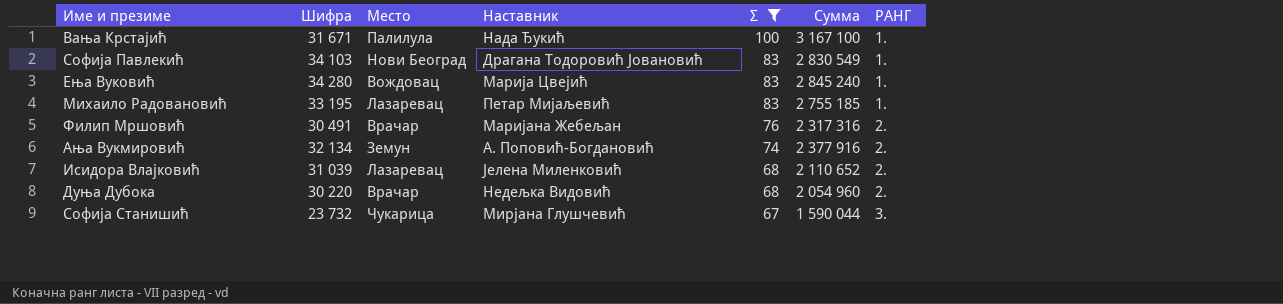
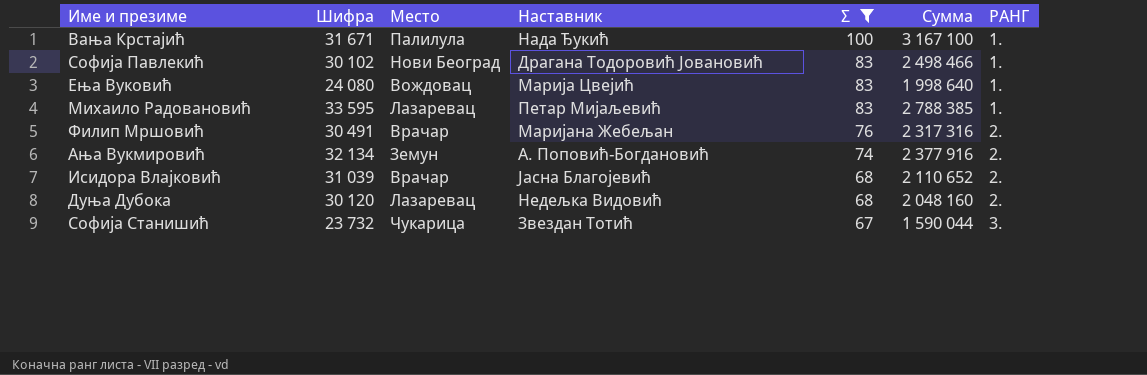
Софија Павлекић | Шифра: 34 103 -> 30 102
Софија Павлекић | Сумма: 2 830 549 -> 2 498 466
Ења Вуковић | Шифра: 34 280 -> 24 080
Ења Вуковић | Сумма: 2 845 240 -> 1 998 640
Михаило Радовановић | Шифра: 33 195 -> 33 595
Михаило Радовановић | Сумма: 2 755 185 -> 2 788 385
Исидора Влајковић | Место: Лазаревац -> Врачар
Исидора Влајковић | Наставник: Јелена Миленковић -> Јасна Благојевић
Дуња Дубока | Шифра: 30 220 -> 30 120
Дуња Дубока | Место: Врачар -> Лазаревац
Дуња Дубока | Сумма: 2 054 960 -> 2 048 160
Софија Станишић | Наставник: Мирјана Глушчевић -> Звездан Тотић

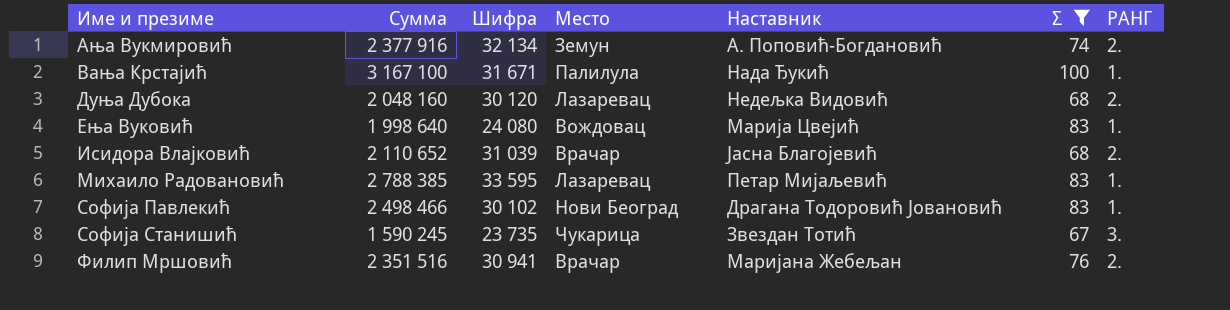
row order: Σ descending -> Име и презиме ascending
column Сумма | position: 6 -> 2
Софија Станишић | Сумма: 1 590 044 -> 1 590 245
Софија Станишић | Шифра: 23 732 -> 23 735
Филип Мршовић | Сумма: 2 317 316 -> 2 351 516
Филип Мршовић | Шифра: 30 491 -> 30 941

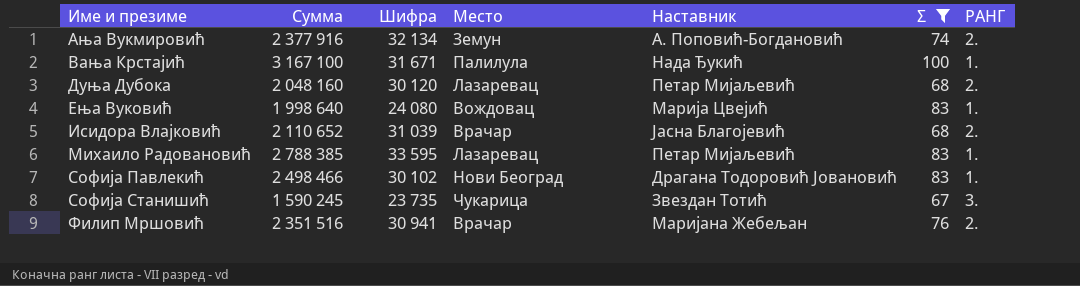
Дуња Дубока | Наставник: Недељка Видовић -> Петар Мијаљевић

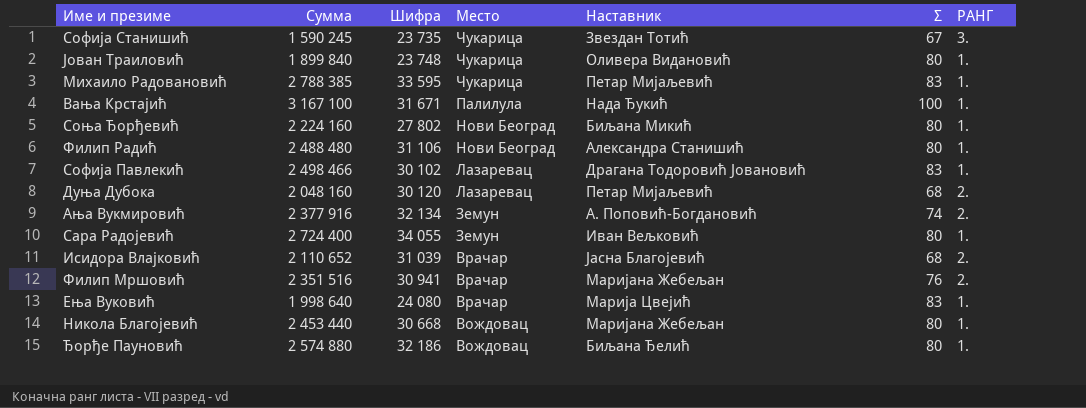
filter: Σ != 80 -> none
row order: Име и презиме ascending -> Место descending
Михаило Радовановић | Место: Лазаревац -> Чукарица
Софија Павлекић | Место: Нови Београд -> Лазаревац
Ења Вуковић | Место: Вождовац -> Врачар

